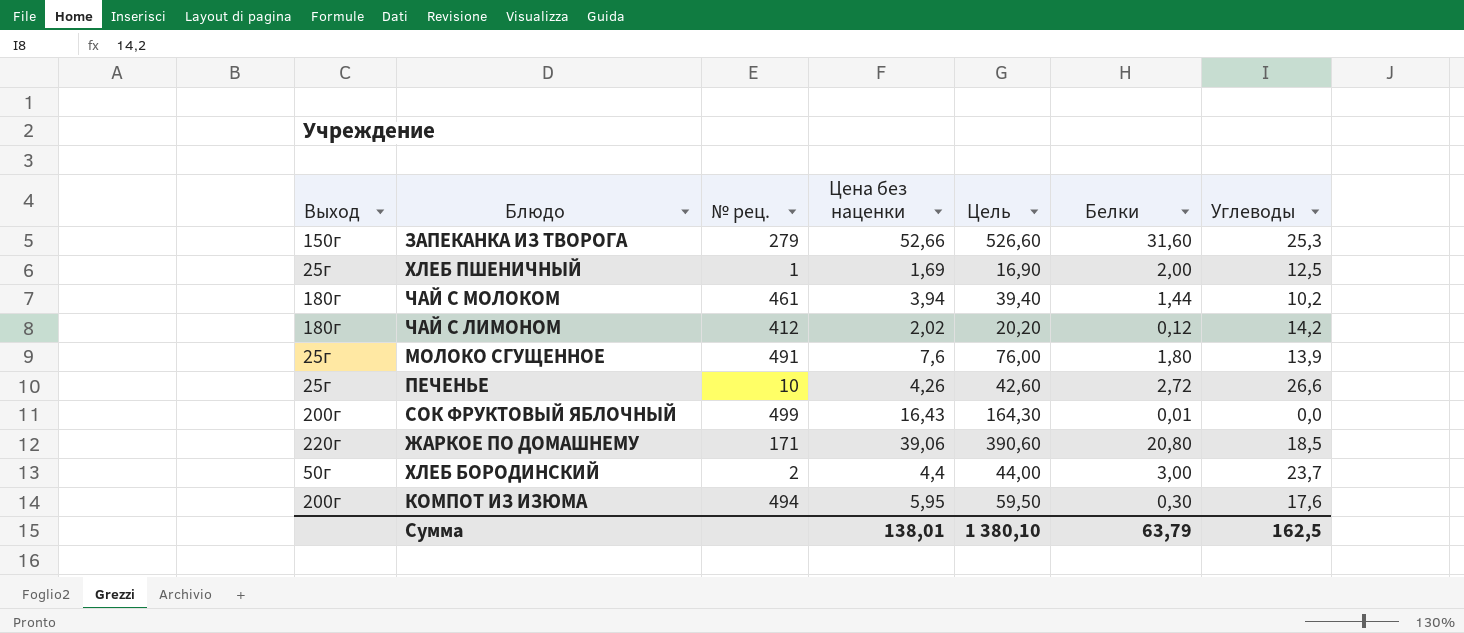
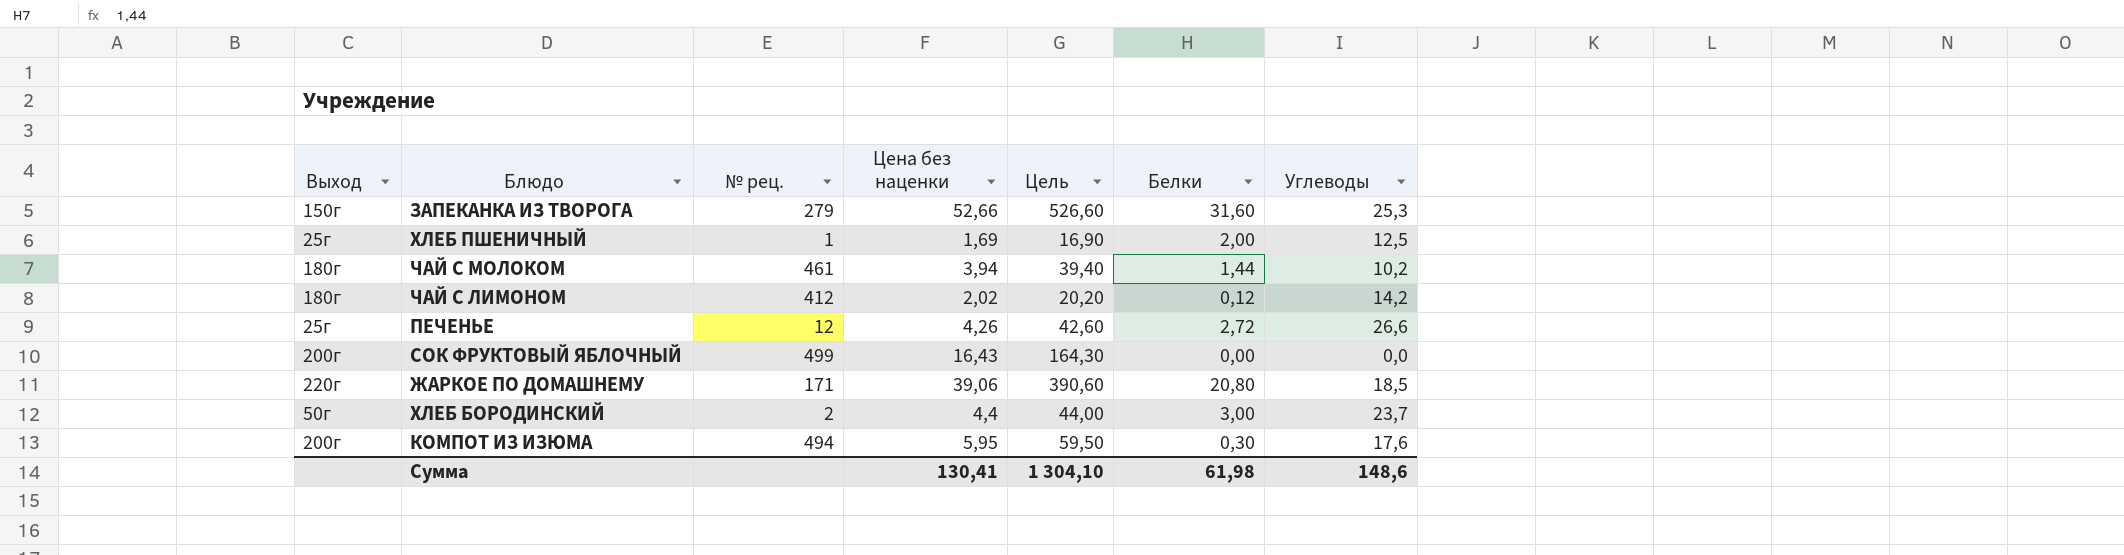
row МОЛОКО СГУЩЕННОЕ: 25г | 491 | 7,6 | 76,00 | 1,80 | 13,9 -> none
ПЕЧЕНЬЕ | № рец.: 10 -> 12
СОК ФРУКТОВЫЙ ЯБЛОЧНЫЙ | Белки: 0,01 -> 0,00
Сумма | Цена без наценки: 138,01 -> 130,41
Сумма | Цель: 1 380,10 -> 1 304,10
Сумма | Белки: 63,79 -> 61,98
Сумма | Углеводы: 162,5 -> 148,6

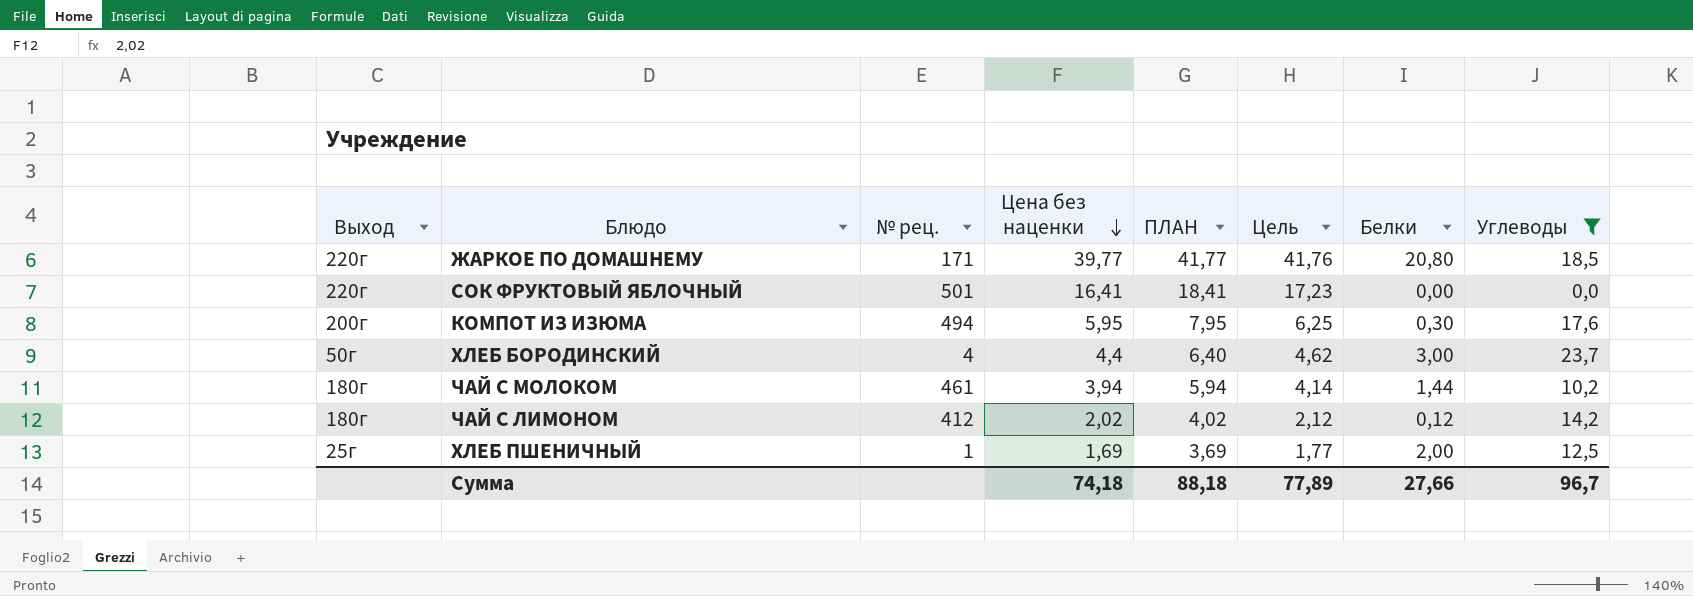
filter: none -> Углеводы <= 23,7
row order: none -> Цена без наценки descending
column ПЛАН | formula: none -> [Цена без наценки] + 2
column Цель | formula: [Цена без наценки] * 10 -> [Цена без наценки] * 1,05
ЖАРКОЕ ПО ДОМАШНЕМУ | Цена без наценки: 39,06 -> 39,77
СОК ФРУКТОВЫЙ ЯБЛОЧНЫЙ | Выход: 200г -> 220г
СОК ФРУКТОВЫЙ ЯБЛОЧНЫЙ | № рец.: 499 -> 501
СОК ФРУКТОВЫЙ ЯБЛОЧНЫЙ | Цена без наценки: 16,43 -> 16,41
ХЛЕБ БОРОДИНСКИЙ | № рец.: 2 -> 4
Сумма | Цена без наценки: 130,41 -> 74,18
Сумма | Цель: 1 304,10 -> 77,89
Сумма | Белки: 61,98 -> 27,66
Сумма | Углеводы: 148,6 -> 96,7

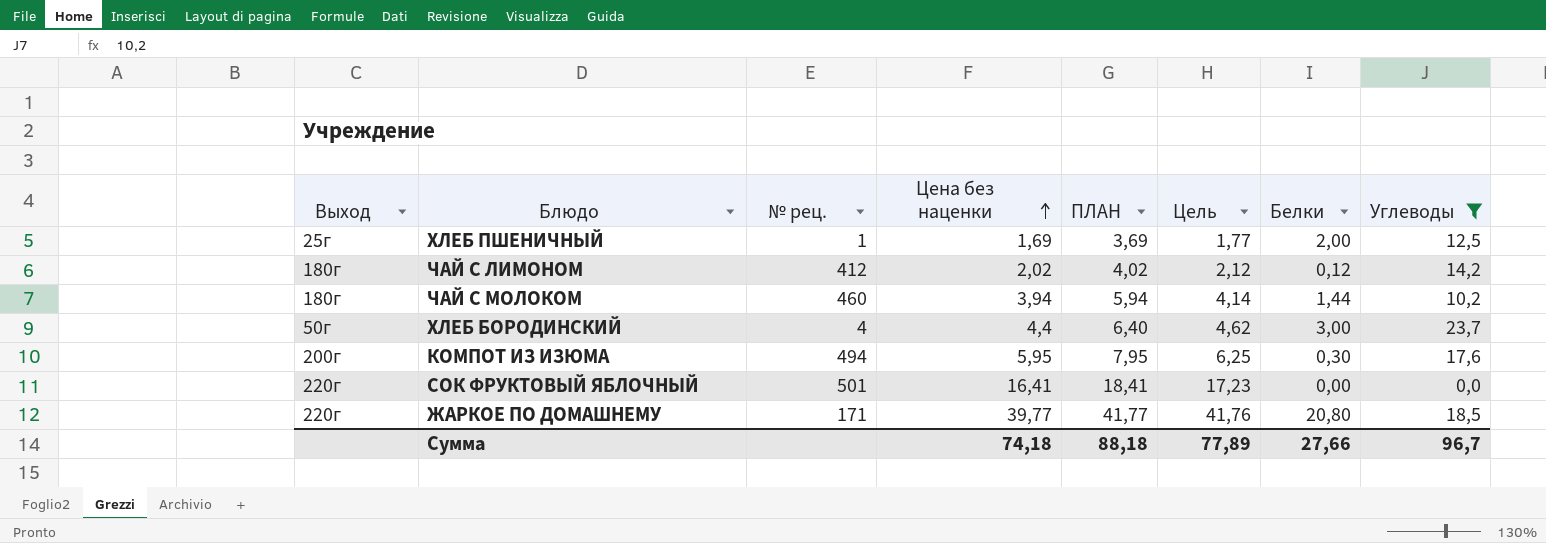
row order: Цена без наценки descending -> Цена без наценки ascending
ЧАЙ С МОЛОКОМ | № рец.: 461 -> 460

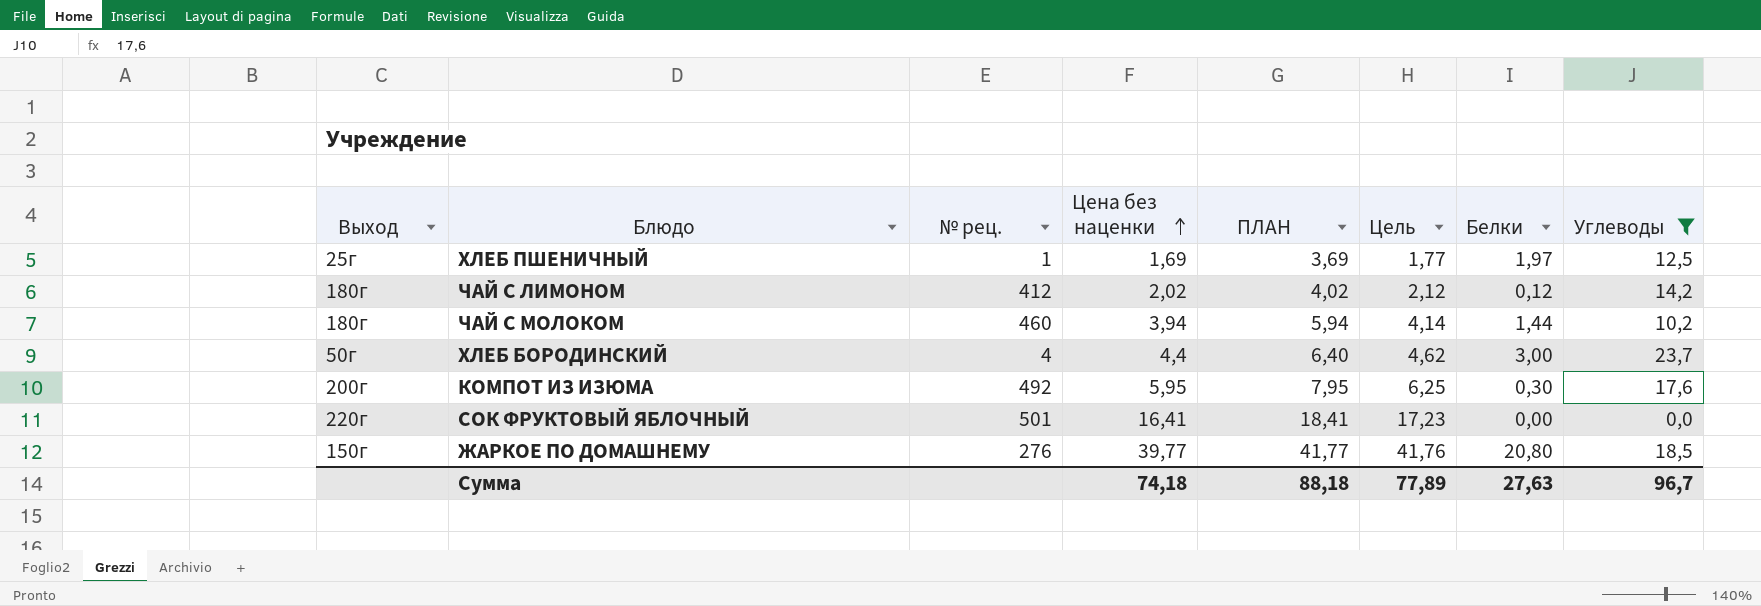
ХЛЕБ ПШЕНИЧНЫЙ | Белки: 2,00 -> 1,97
КОМПОТ ИЗ ИЗЮМА | № рец.: 494 -> 492
ЖАРКОЕ ПО ДОМАШНЕМУ | Выход: 220г -> 150г
ЖАРКОЕ ПО ДОМАШНЕМУ | № рец.: 171 -> 276
Сумма | Белки: 27,66 -> 27,63

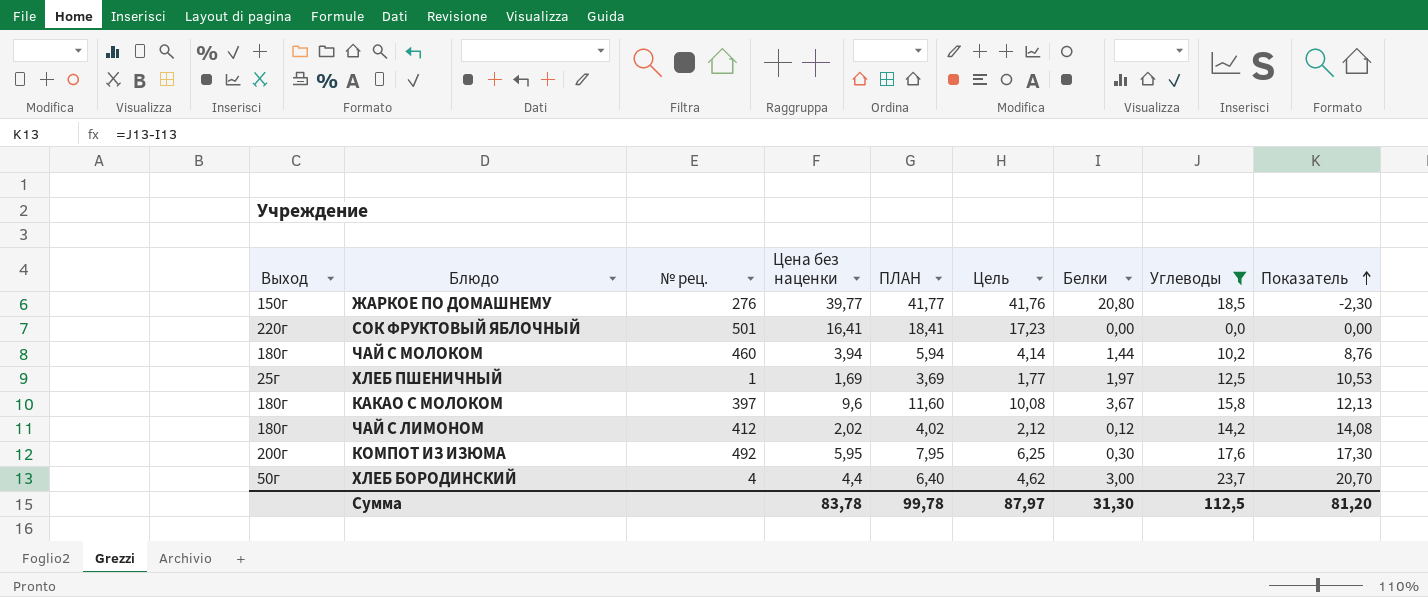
row order: Цена без наценки ascending -> Показатель ascending
column Показатель | formula: none -> [Углеводы] - [Белки]
row КАКАО С МОЛОКОМ: none -> 180г | 397 | 9,6 | 11,60 | 10,08 | 3,67 | 15,8 | 12,13
Сумма | Цена без наценки: 74,18 -> 83,78
Сумма | ПЛАН: 88,18 -> 99,78
Сумма | Цель: 77,89 -> 87,97
Сумма | Белки: 27,63 -> 31,30
Сумма | Углеводы: 96,7 -> 112,5

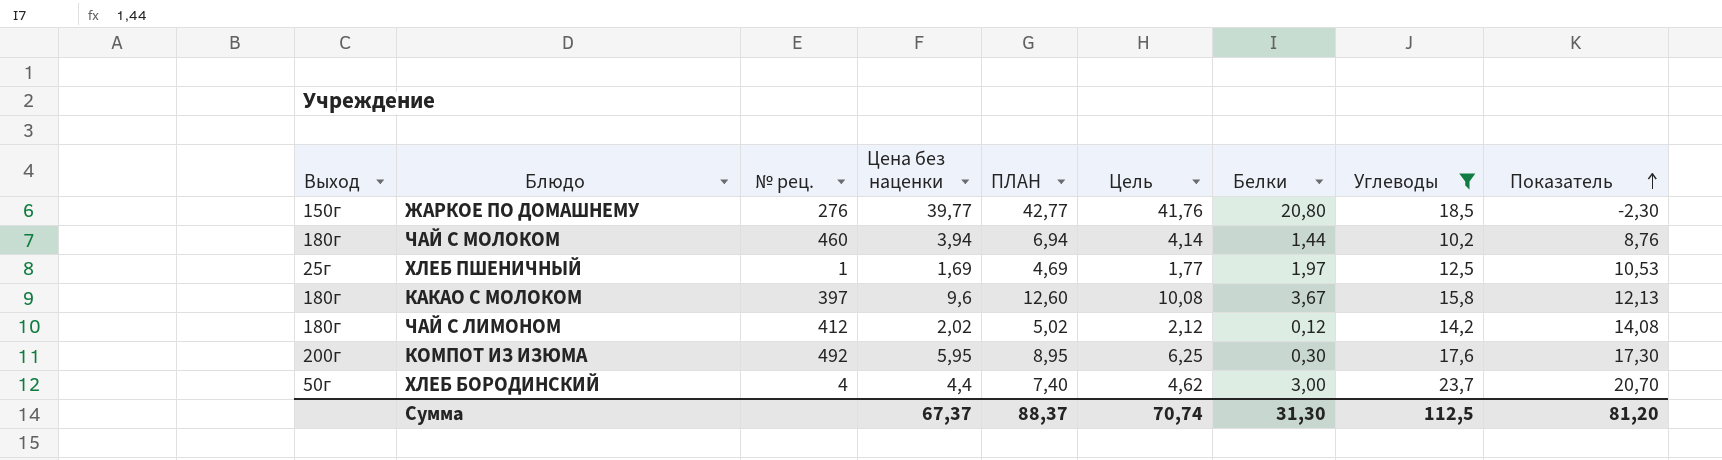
column ПЛАН | formula: [Цена без наценки] + 2 -> [Цена без наценки] + 3
row СОК ФРУКТОВЫЙ ЯБЛОЧНЫЙ: 220г | 501 | 16,41 | 18,41 | 17,23 | 0,00 | 0,0 | 0,00 -> none
Сумма | Цена без наценки: 83,78 -> 67,37
Сумма | ПЛАН: 99,78 -> 88,37
Сумма | Цель: 87,97 -> 70,74

